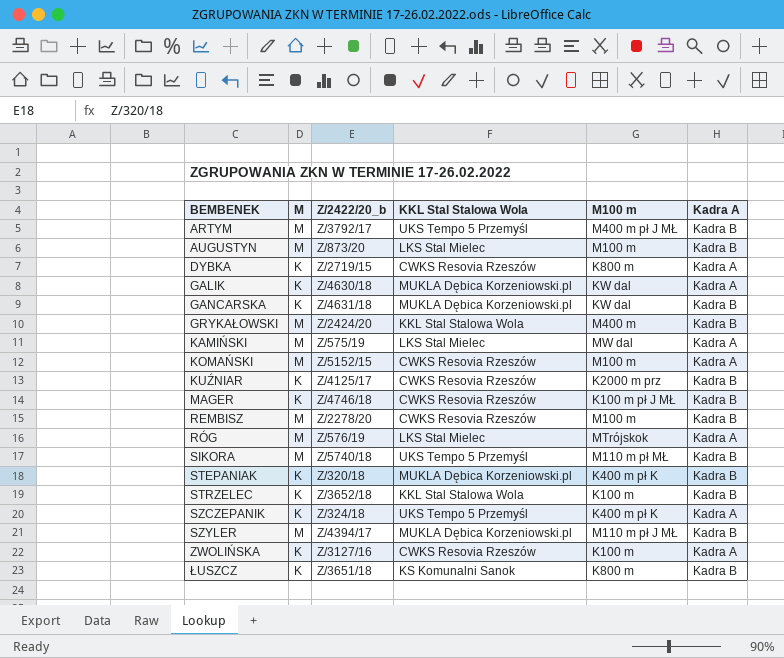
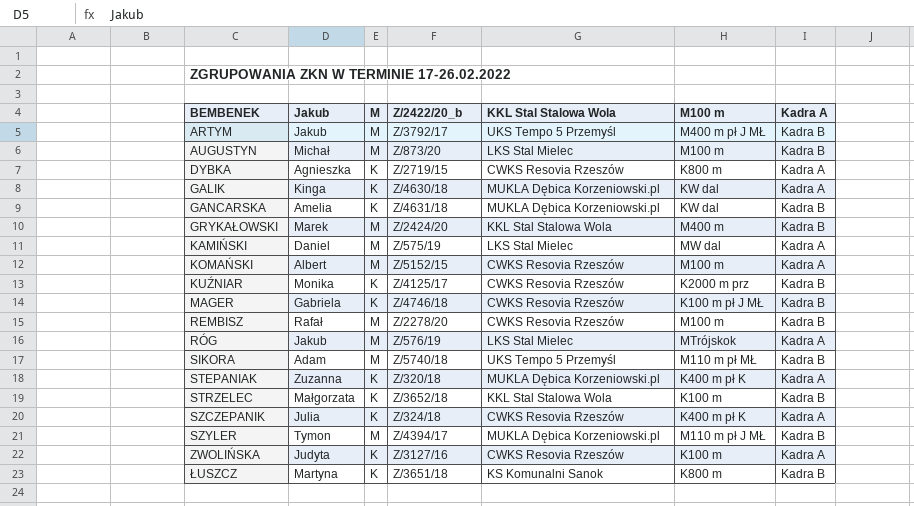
column Jakub | position: none -> 2
STEPANIAK | Kadra A: Kadra B -> Kadra A
SZCZEPANIK | KKL Stal Stalowa Wola: UKS Tempo 5 Przemyśl -> CWKS Resovia Rzeszów

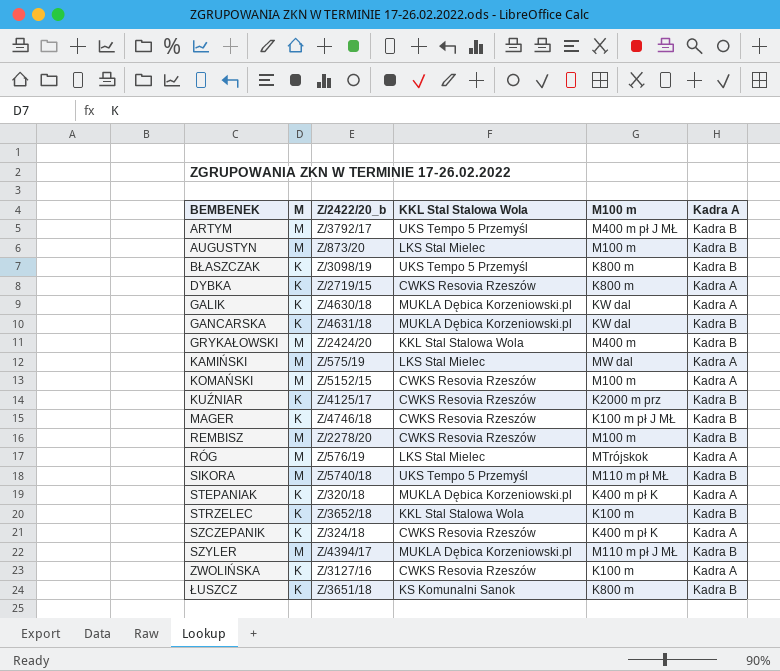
column Jakub | position: 2 -> none
row BŁASZCZAK: none -> K | Z/3098/19 | UKS Tempo 5 Przemyśl | K800 m | Kadra B

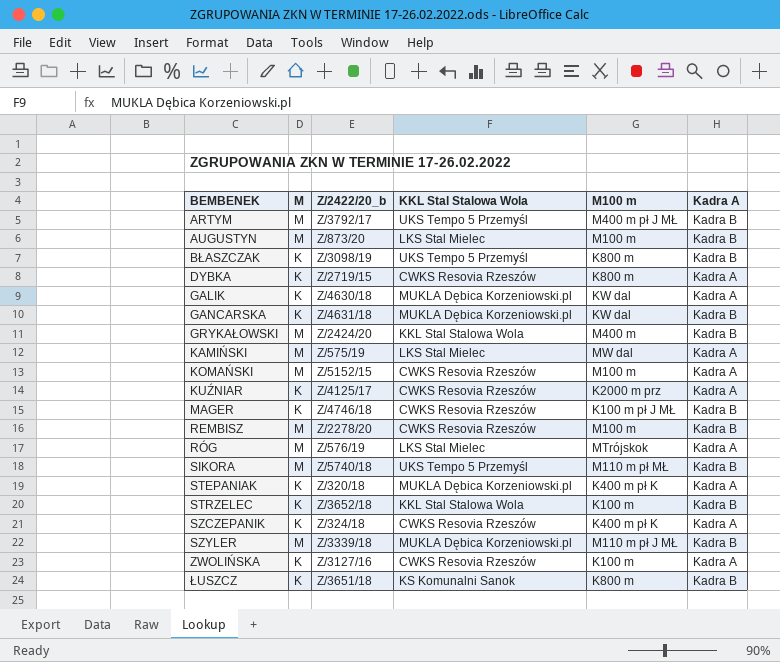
KUŹNIAR | Kadra A: Kadra B -> Kadra A
SZYLER | Z/2422/20_b: Z/4394/17 -> Z/3339/18

